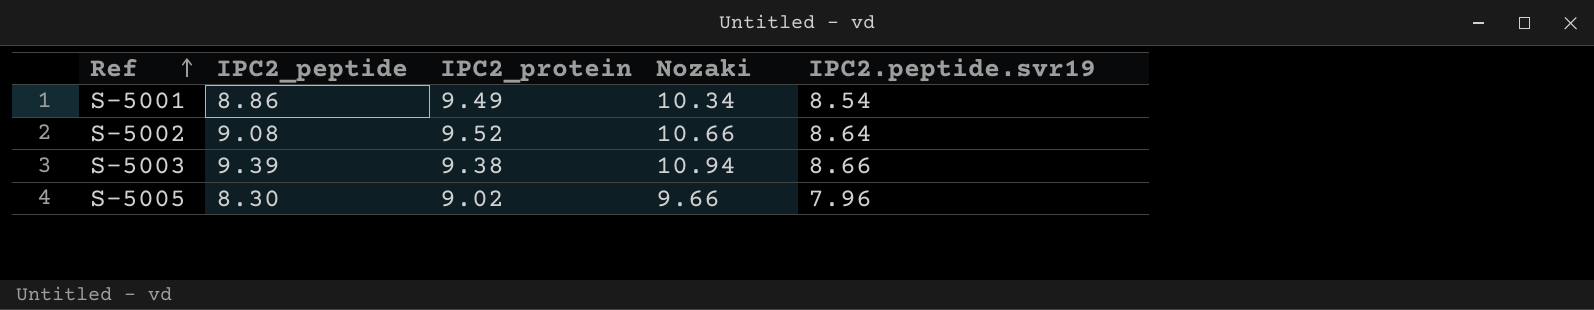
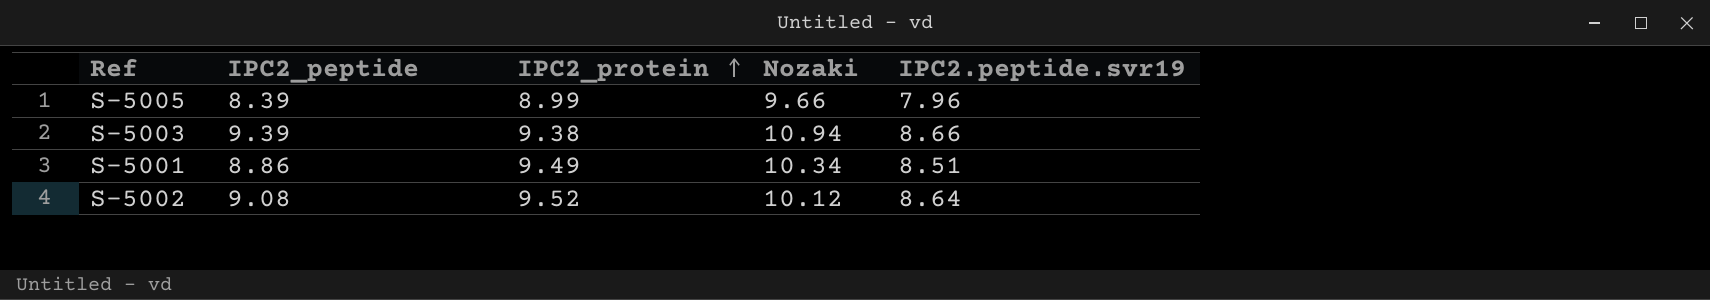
row order: Ref ascending -> IPC2_protein ascending
S-5005 | IPC2_peptide: 8.30 -> 8.39
S-5005 | IPC2_protein: 9.02 -> 8.99
S-5001 | IPC2.peptide.svr19: 8.54 -> 8.51
S-5002 | Nozaki: 10.66 -> 10.12

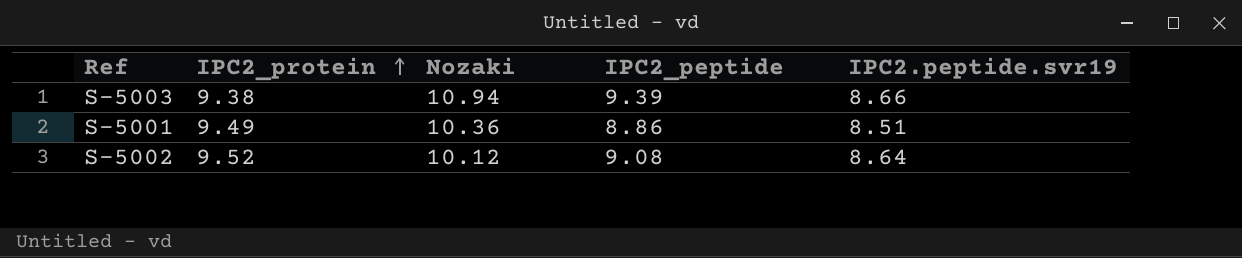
column IPC2_peptide | position: 2 -> 4
row S-5005: 8.39 | 8.99 | 9.66 | 7.96 -> none
S-5001 | Nozaki: 10.34 -> 10.36

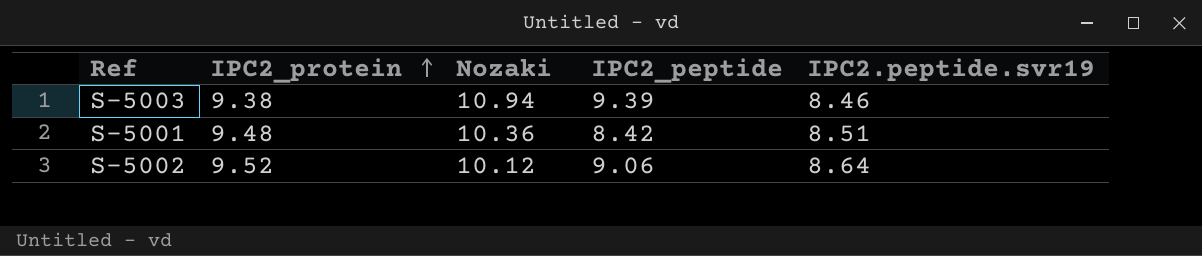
S-5003 | IPC2.peptide.svr19: 8.66 -> 8.46
S-5001 | IPC2_protein: 9.49 -> 9.48
S-5001 | IPC2_peptide: 8.86 -> 8.42
S-5002 | IPC2_peptide: 9.08 -> 9.06

